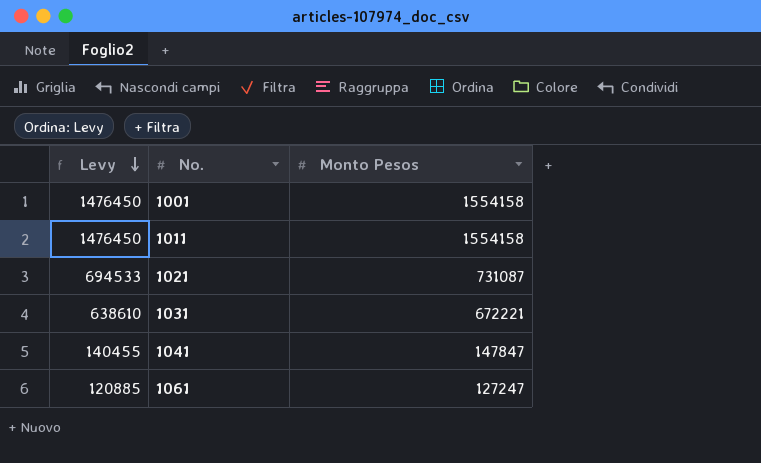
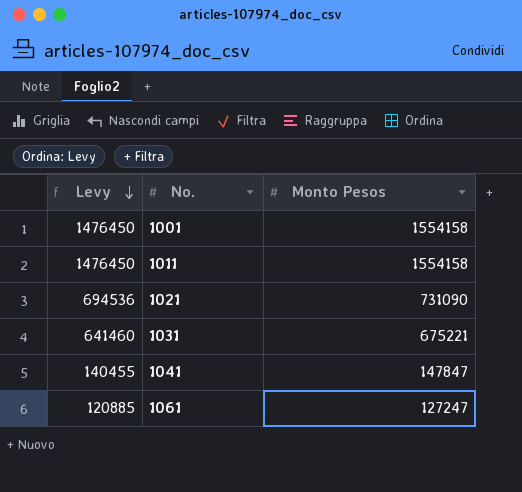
1021 | Levy: 694533 -> 694536
1021 | Monto Pesos: 731087 -> 731090
1031 | Levy: 638610 -> 641460
1031 | Monto Pesos: 672221 -> 675221

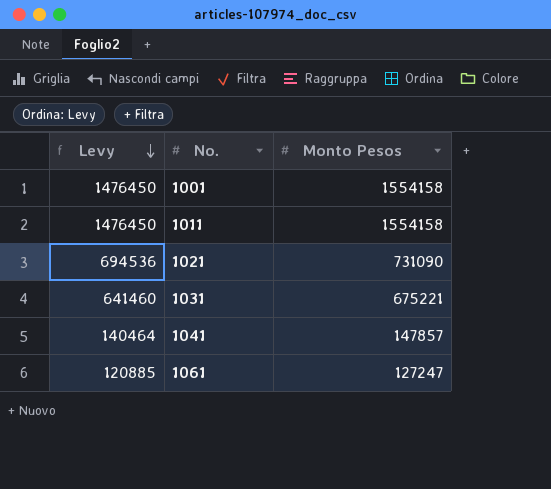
1041 | Levy: 140455 -> 140464
1041 | Monto Pesos: 147847 -> 147857

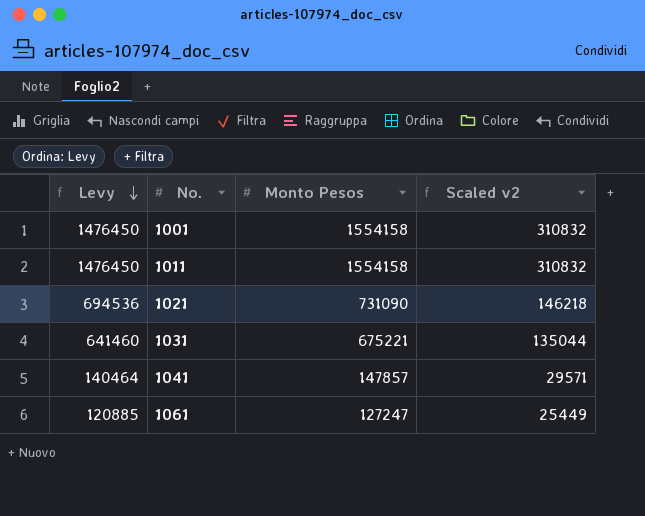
column Scaled v2 | formula: none -> [Monto Pesos] * 0.2

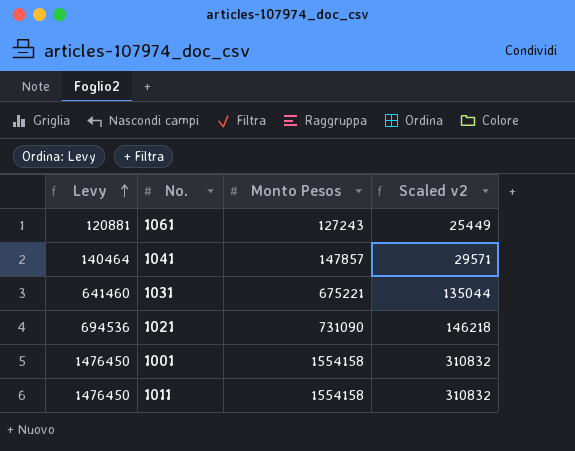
row order: Levy descending -> Levy ascending
1061 | Levy: 120885 -> 120881
1061 | Monto Pesos: 127247 -> 127243

